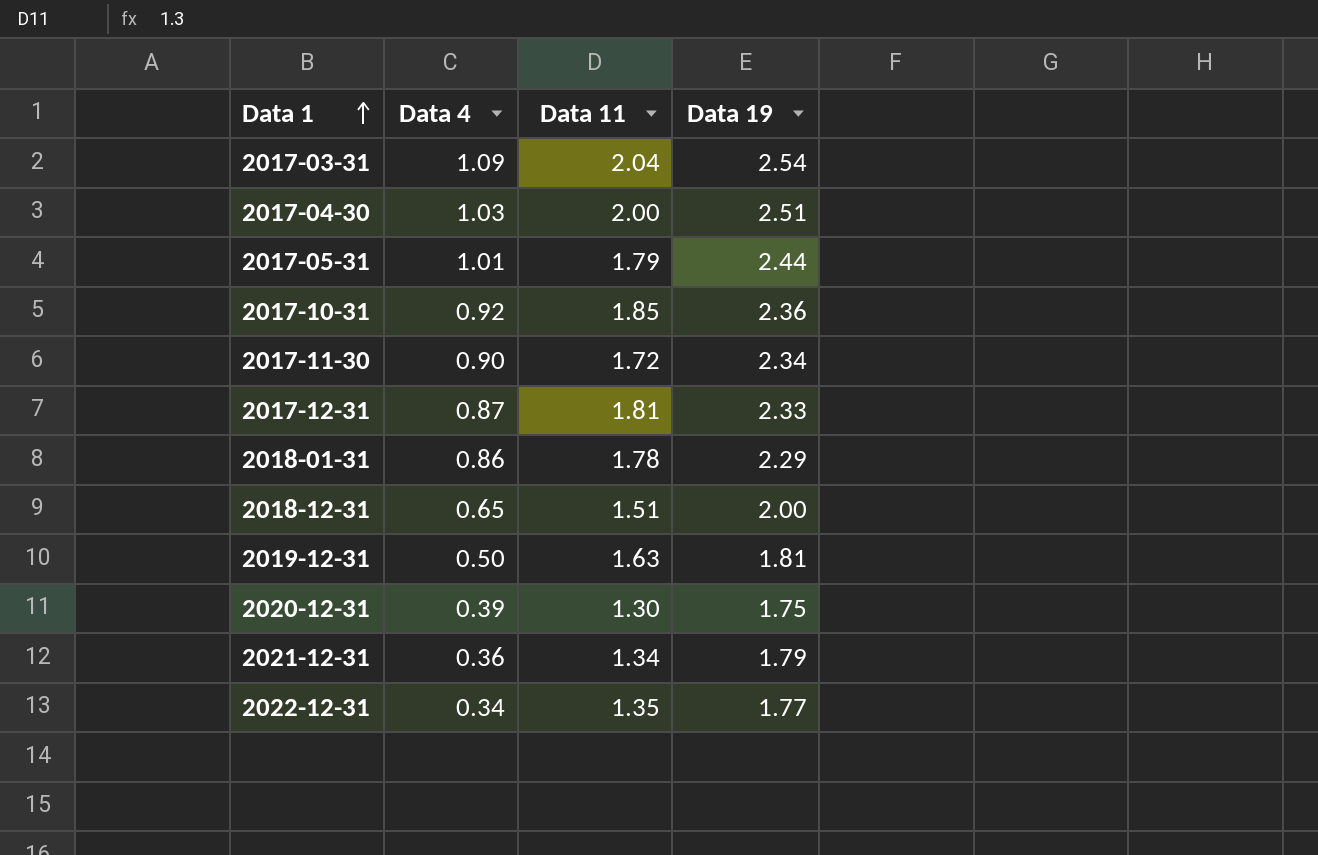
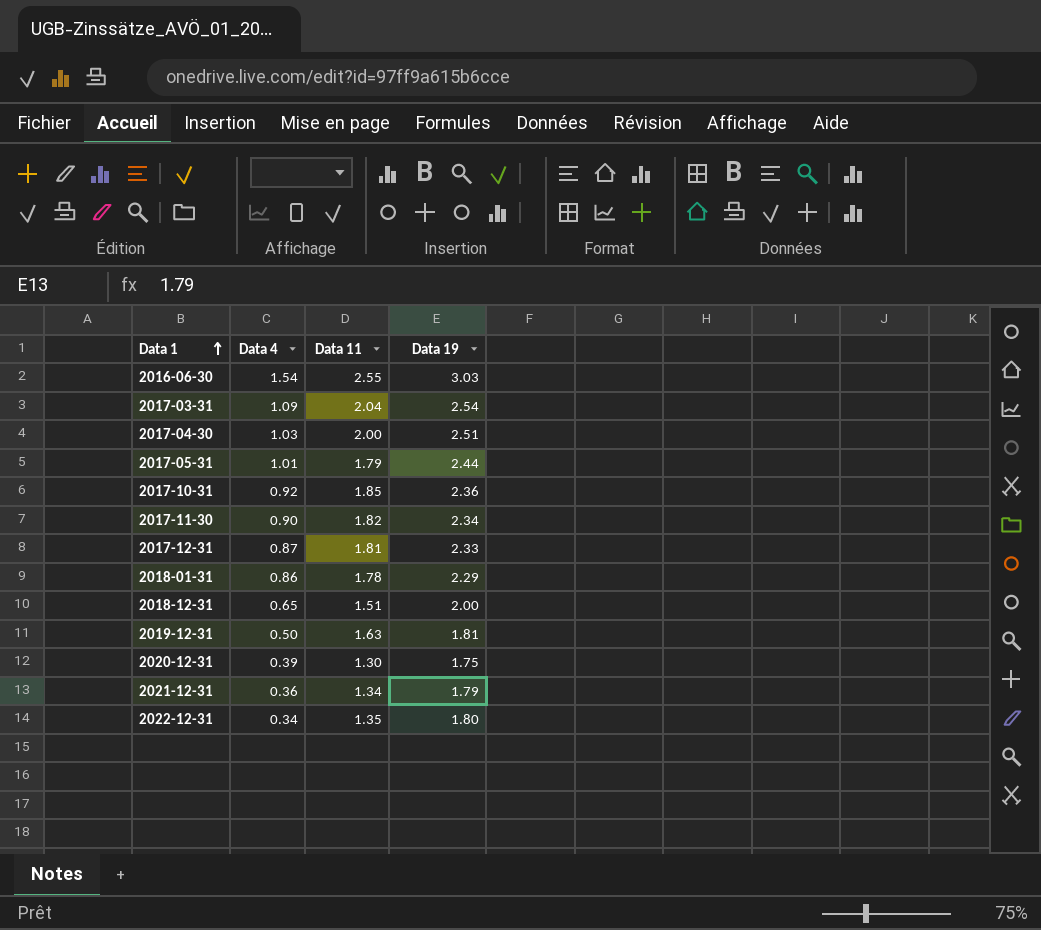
row 2016-06-30: none -> 1.54 | 2.55 | 3.03
2017-11-30 | Data 11: 1.72 -> 1.82
2022-12-31 | Data 19: 1.77 -> 1.80

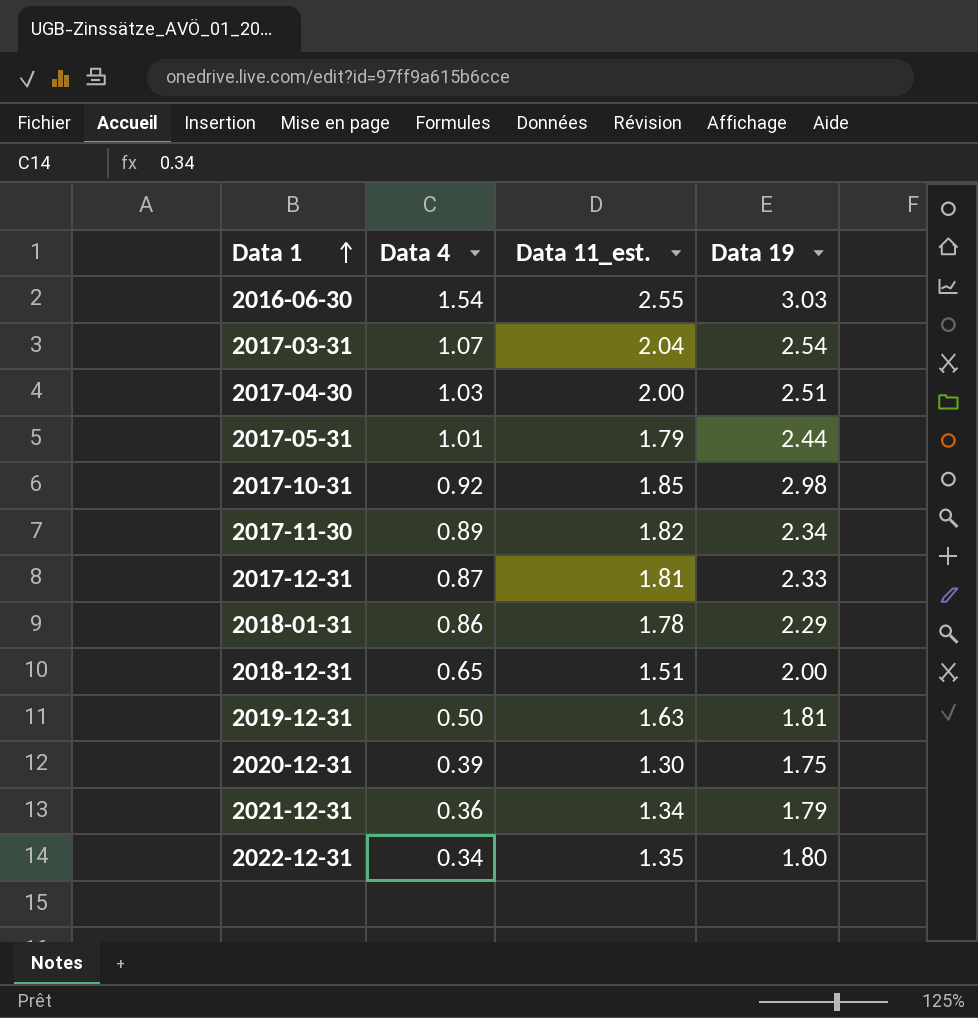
column name: Data 11 -> Data 11_est.
2017-03-31 | Data 4: 1.09 -> 1.07
2017-10-31 | Data 19: 2.36 -> 2.98
2017-11-30 | Data 4: 0.90 -> 0.89

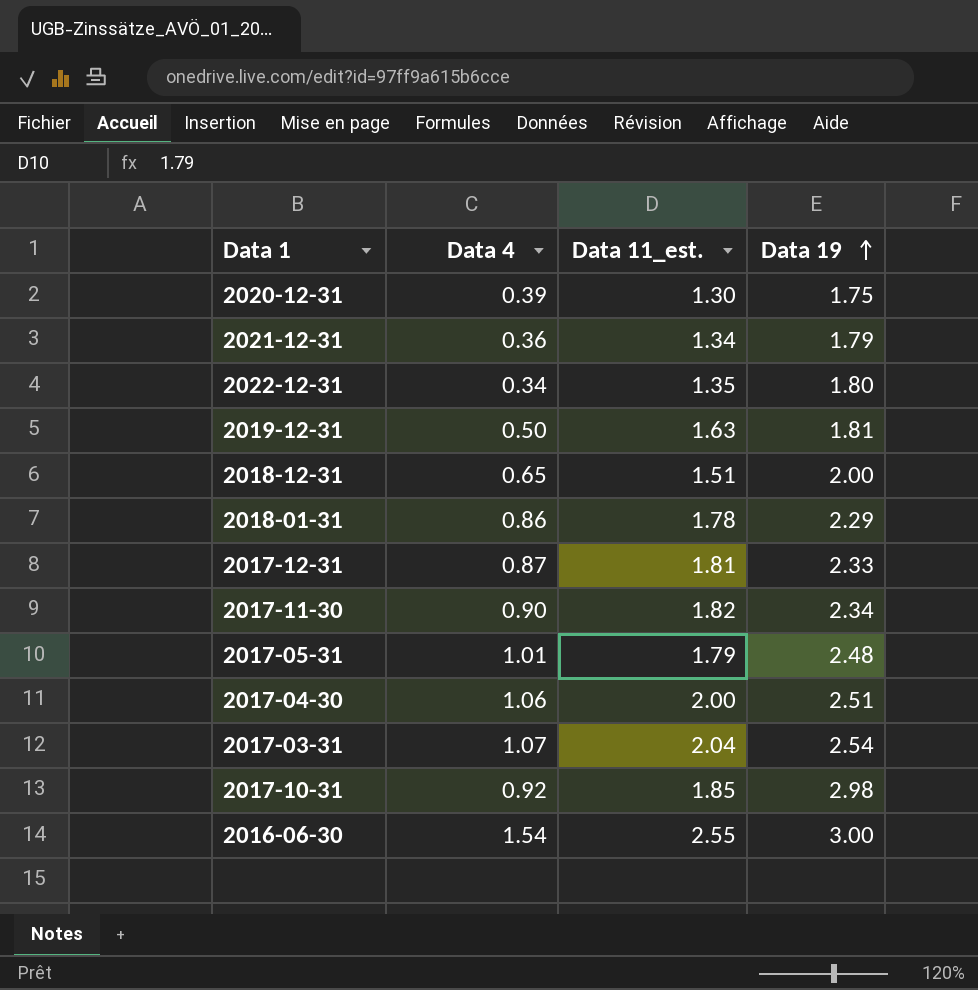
row order: Data 1 ascending -> Data 19 ascending
2017-11-30 | Data 4: 0.89 -> 0.90
2017-05-31 | Data 19: 2.44 -> 2.48
2017-04-30 | Data 4: 1.03 -> 1.06
2016-06-30 | Data 19: 3.03 -> 3.00

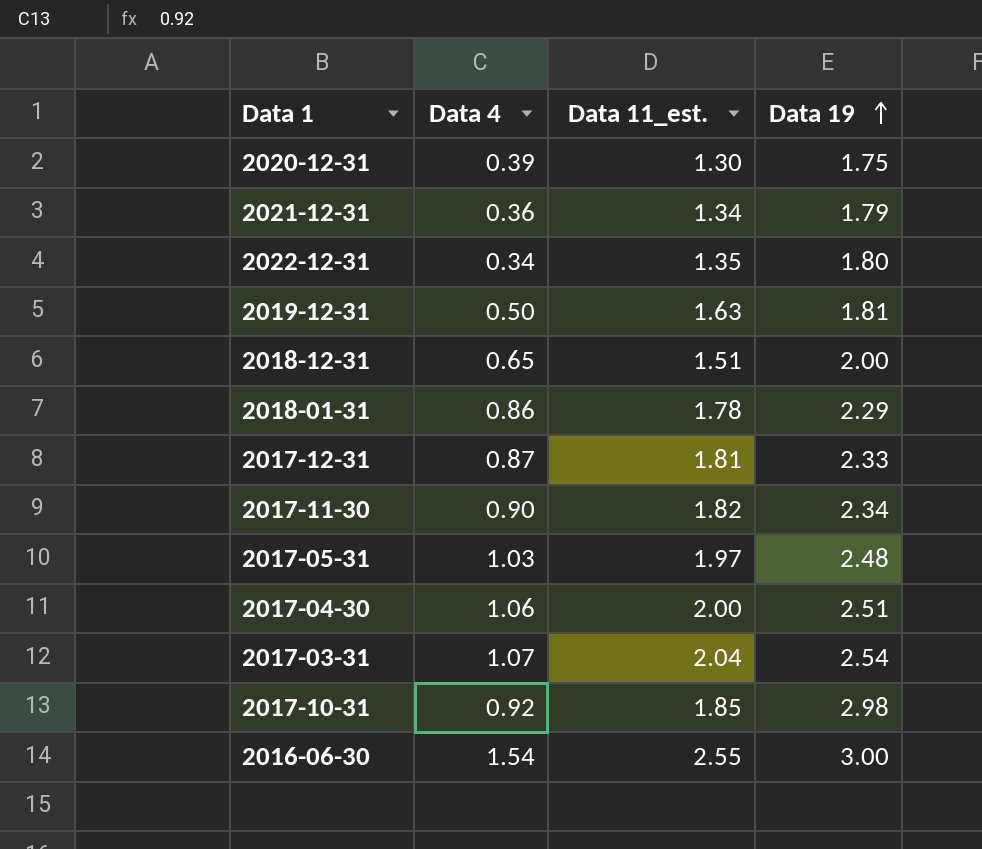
2017-05-31 | Data 4: 1.01 -> 1.03
2017-05-31 | Data 11_est.: 1.79 -> 1.97

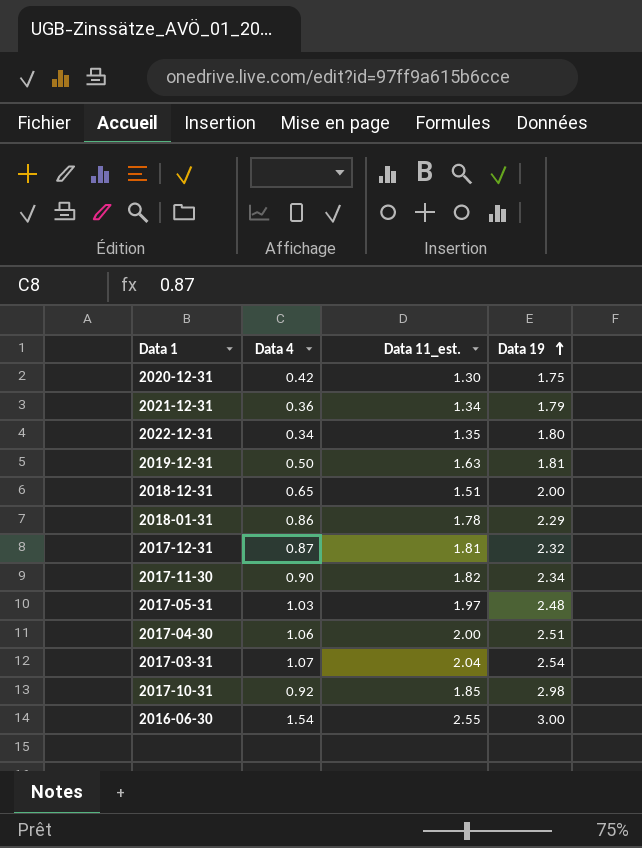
2020-12-31 | Data 4: 0.39 -> 0.42
2017-12-31 | Data 19: 2.33 -> 2.32

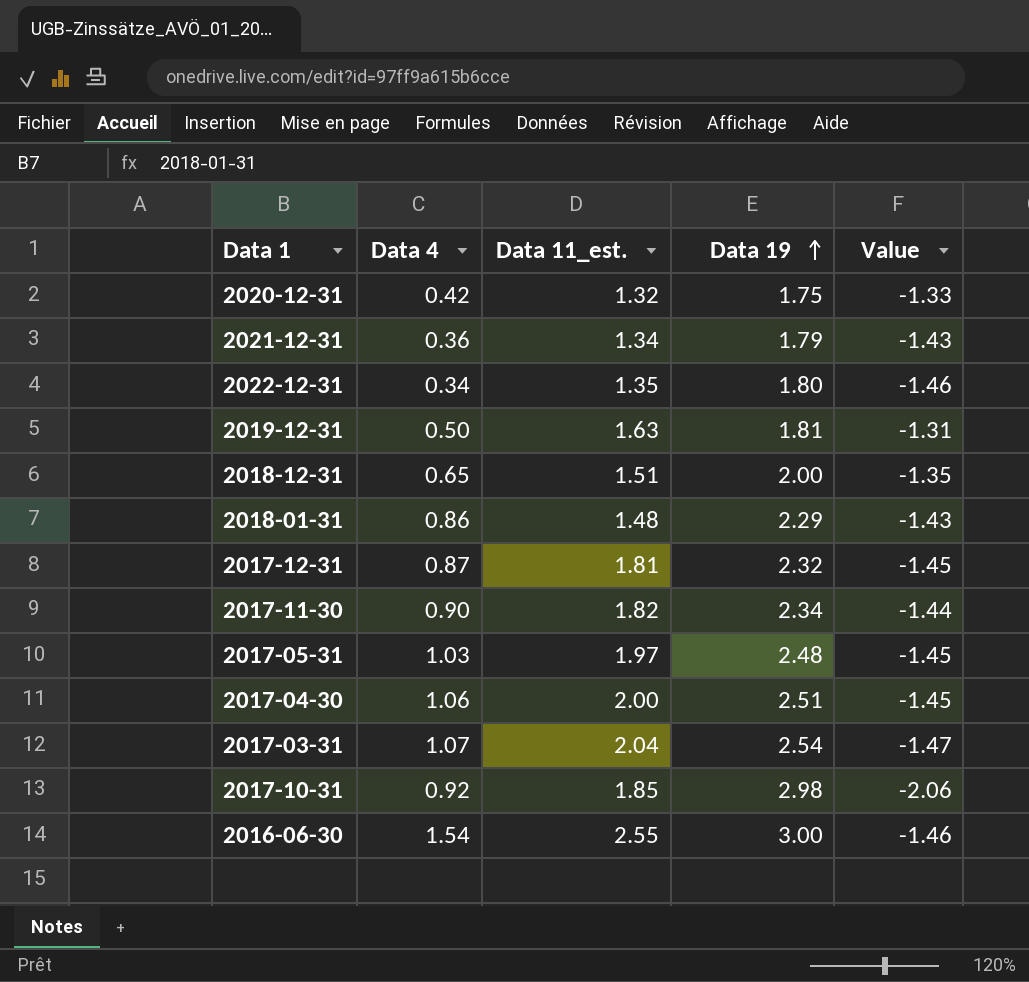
column Value | formula: none -> [Data 4] - [Data 19]
2020-12-31 | Data 11_est.: 1.30 -> 1.32
2018-01-31 | Data 11_est.: 1.78 -> 1.48

